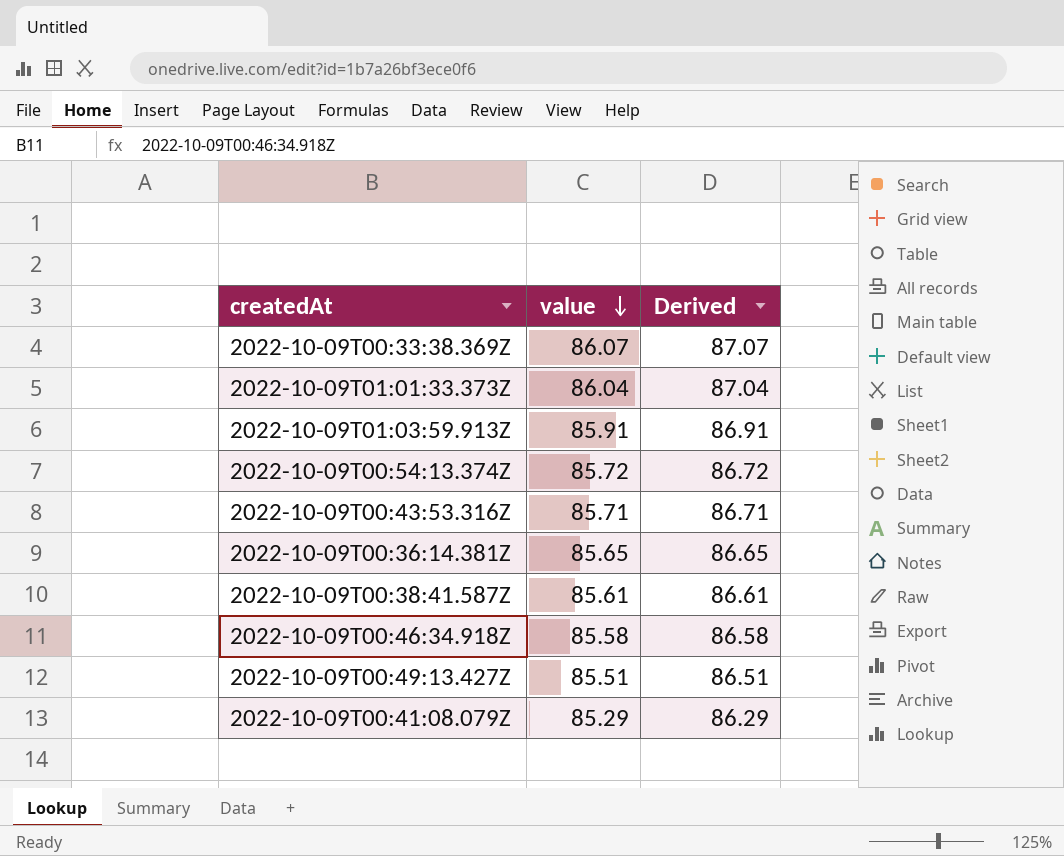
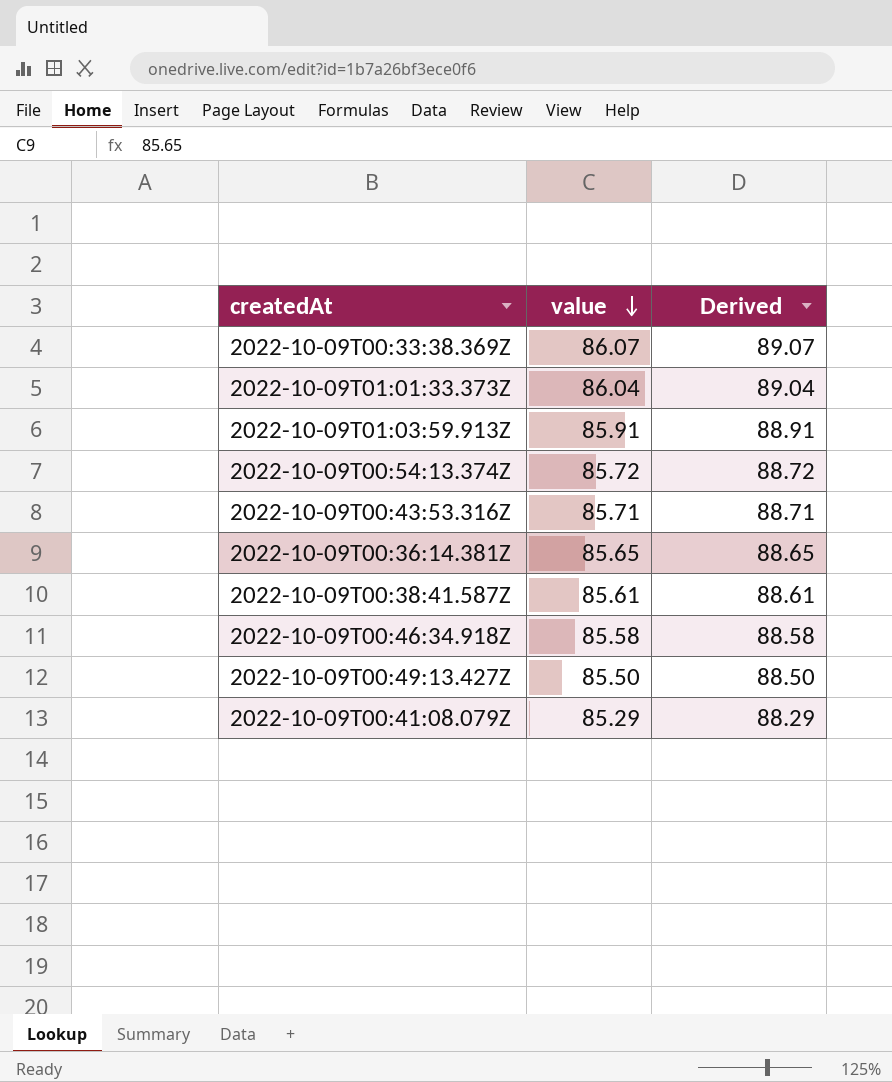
column Derived | formula: [value] + 1 -> [value] + 3
2022-10-09T00:49:13.427Z | value: 85.51 -> 85.50

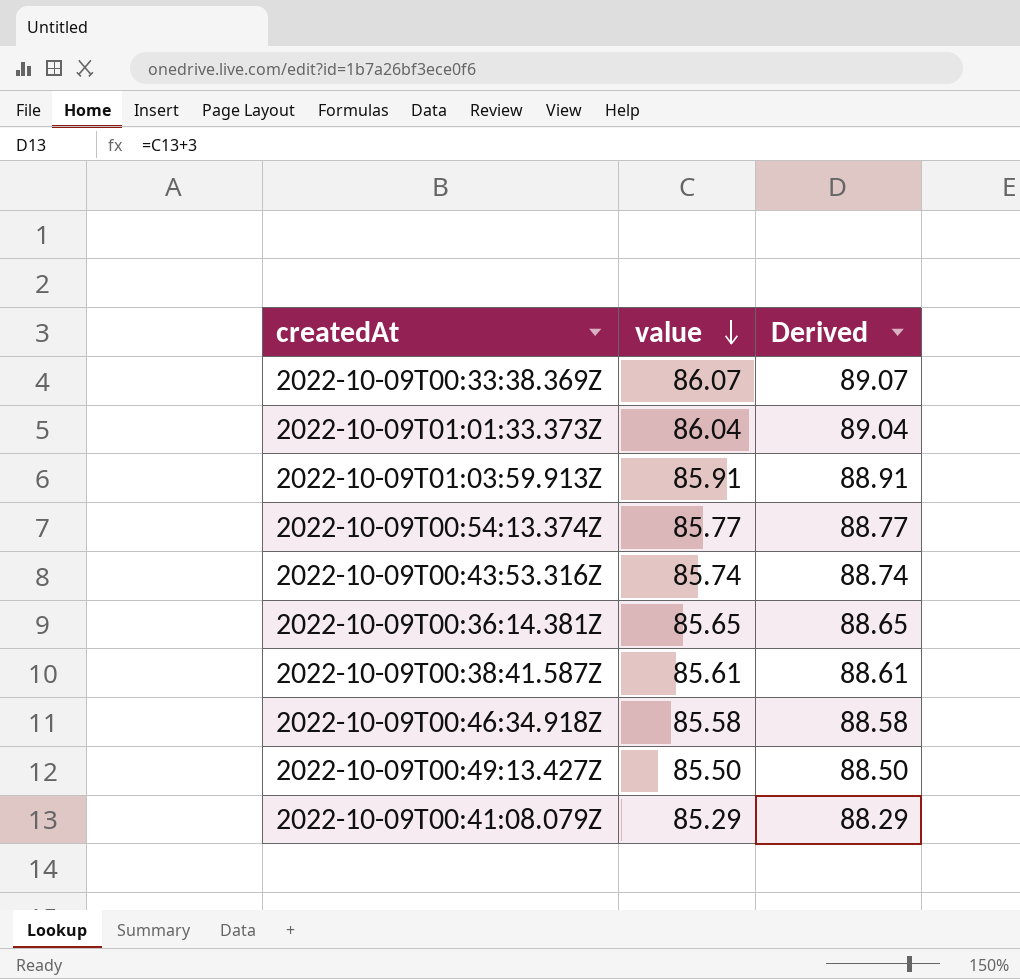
2022-10-09T00:54:13.374Z | value: 85.72 -> 85.77
2022-10-09T00:54:13.374Z | Derived: 88.72 -> 88.77
2022-10-09T00:43:53.316Z | value: 85.71 -> 85.74
2022-10-09T00:43:53.316Z | Derived: 88.71 -> 88.74

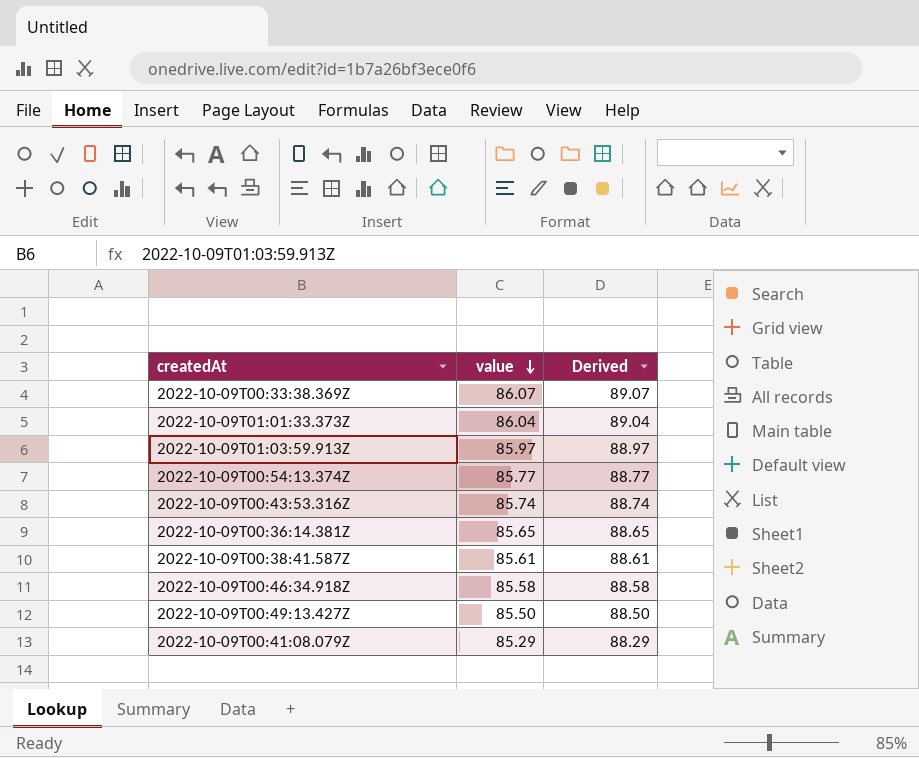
2022-10-09T01:03:59.913Z | value: 85.91 -> 85.97
2022-10-09T01:03:59.913Z | Derived: 88.91 -> 88.97

